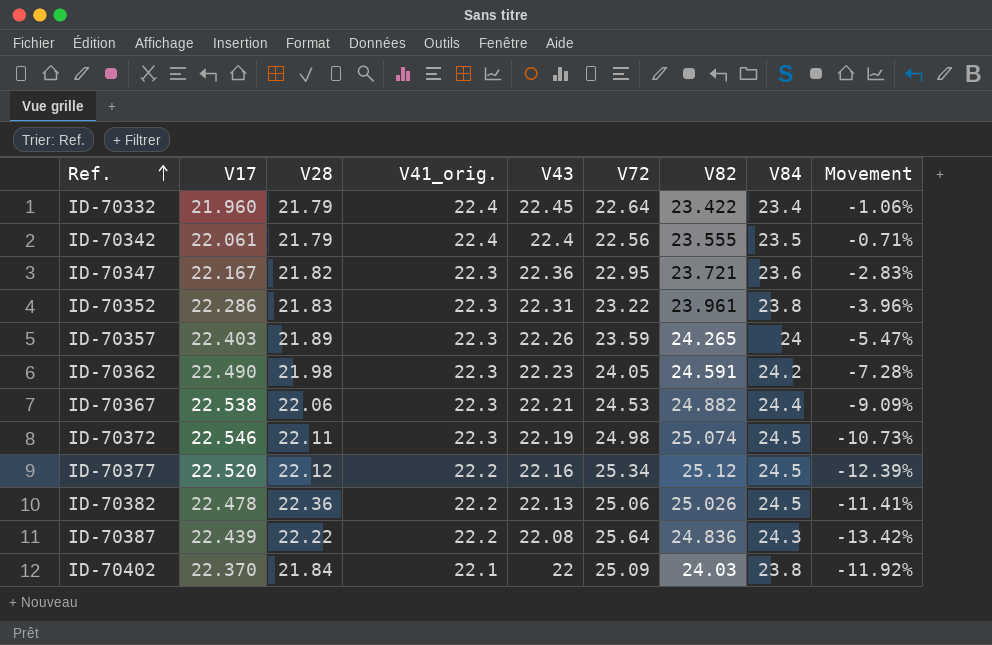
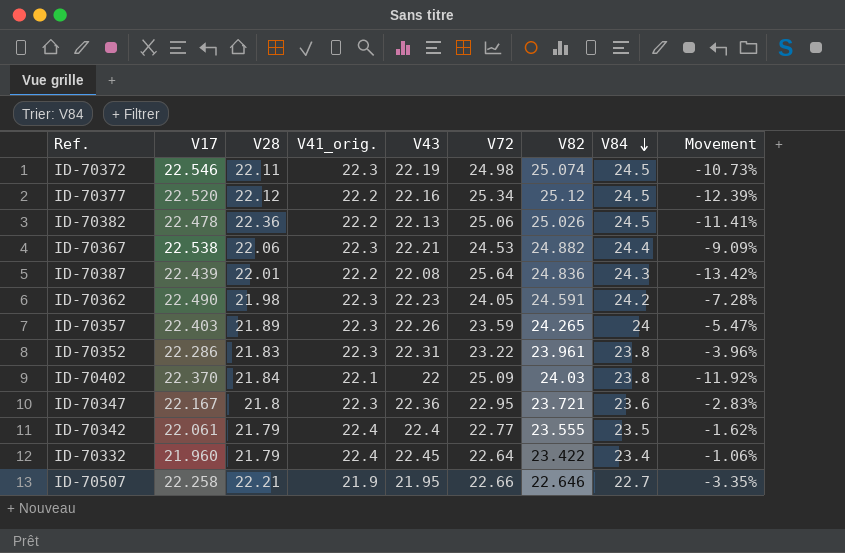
row order: Ref. ascending -> V84 descending
ID-70387 | V28: 22.22 -> 22.01
ID-70347 | V28: 21.82 -> 21.8
ID-70342 | V72: 22.56 -> 22.77
ID-70342 | Movement: -0.71% -> -1.62%
row ID-70507: none -> 22.258 | 22.21 | 21.9 | 21.95 | 22.66 | 22.646 | 22.7 | -3.35%

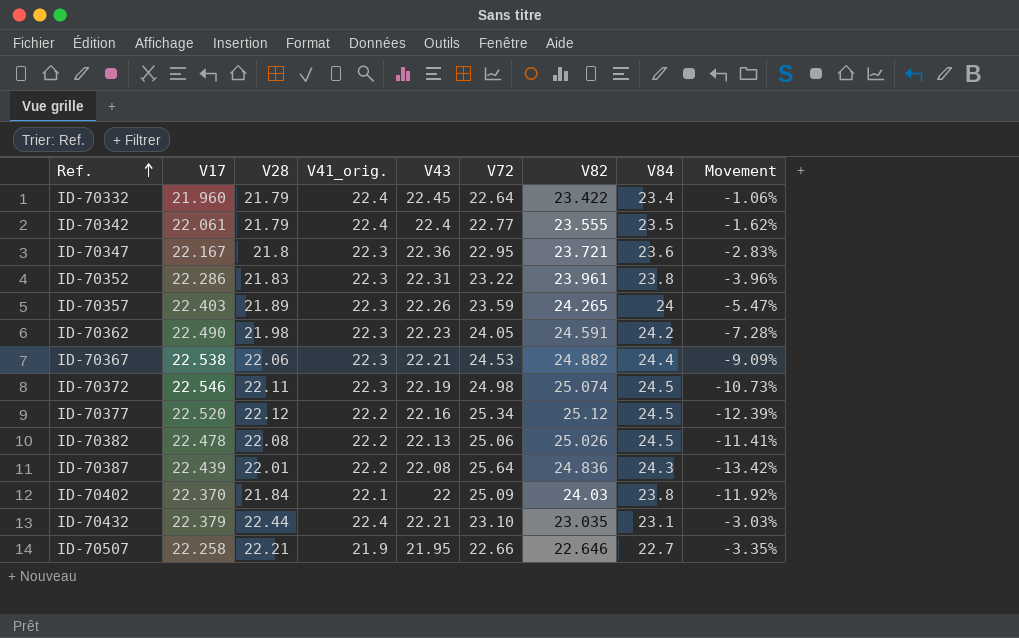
row order: V84 descending -> Ref. ascending
ID-70382 | V28: 22.36 -> 22.08
row ID-70432: none -> 22.379 | 22.44 | 22.4 | 22.21 | 23.10 | 23.035 | 23.1 | -3.03%

